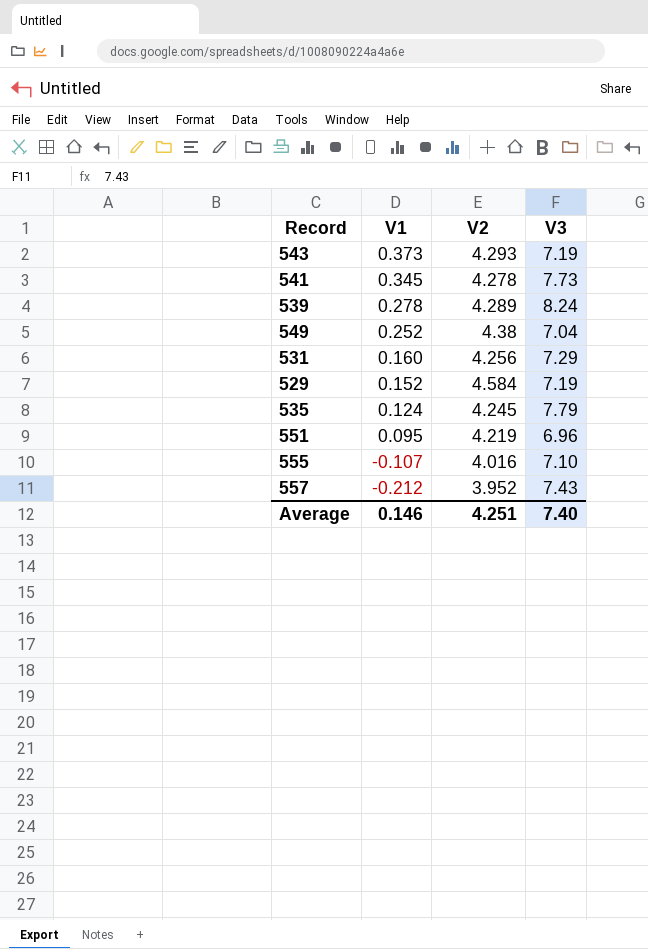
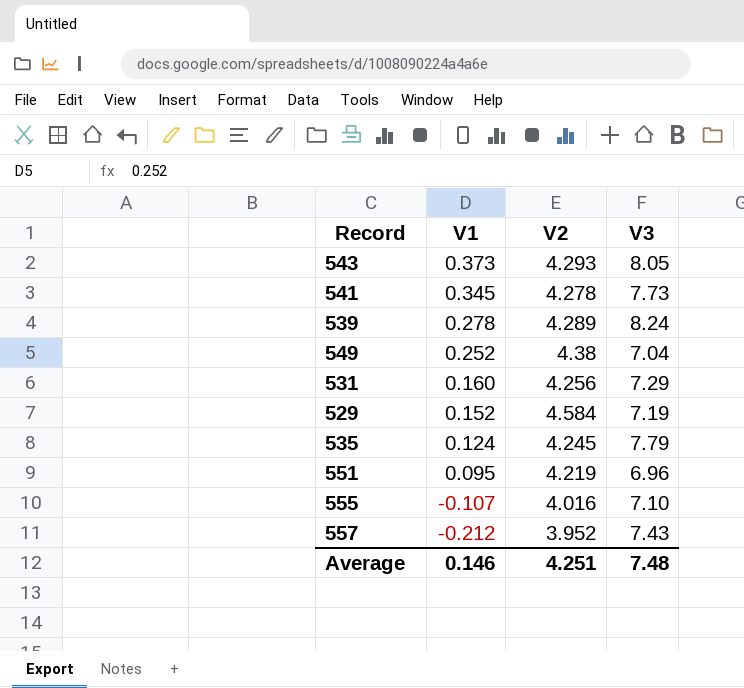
543 | V3: 7.19 -> 8.05
Average | V3: 7.40 -> 7.48

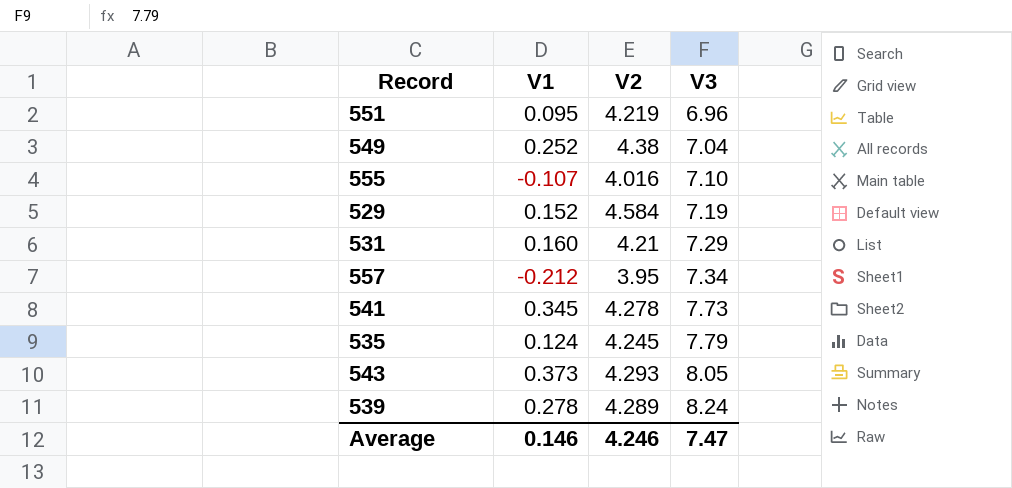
row order: V1 descending -> V3 ascending
531 | V2: 4.256 -> 4.21
557 | V2: 3.952 -> 3.95
557 | V3: 7.43 -> 7.34
Average | V2: 4.251 -> 4.246
Average | V3: 7.48 -> 7.47

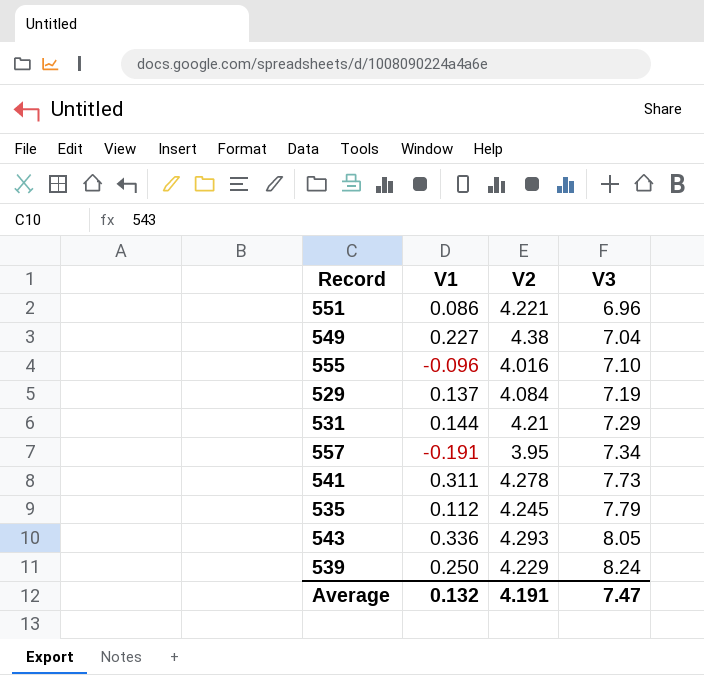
551 | V1: 0.095 -> 0.086
551 | V2: 4.219 -> 4.221
549 | V1: 0.252 -> 0.227
555 | V1: -0.107 -> -0.096
529 | V1: 0.152 -> 0.137
529 | V2: 4.584 -> 4.084
531 | V1: 0.160 -> 0.144
557 | V1: -0.212 -> -0.191
541 | V1: 0.345 -> 0.311
535 | V1: 0.124 -> 0.112
543 | V1: 0.373 -> 0.336
539 | V1: 0.278 -> 0.250
539 | V2: 4.289 -> 4.229
Average | V1: 0.146 -> 0.132
Average | V2: 4.246 -> 4.191

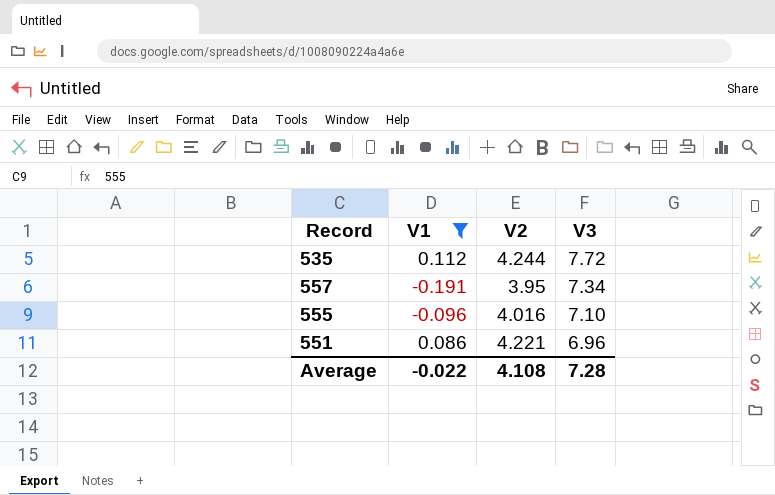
filter: none -> V1 <= 0.112
row order: V3 ascending -> V3 descending
535 | V2: 4.245 -> 4.244
535 | V3: 7.79 -> 7.72
Average | V1: 0.132 -> -0.022
Average | V2: 4.191 -> 4.108
Average | V3: 7.47 -> 7.28

